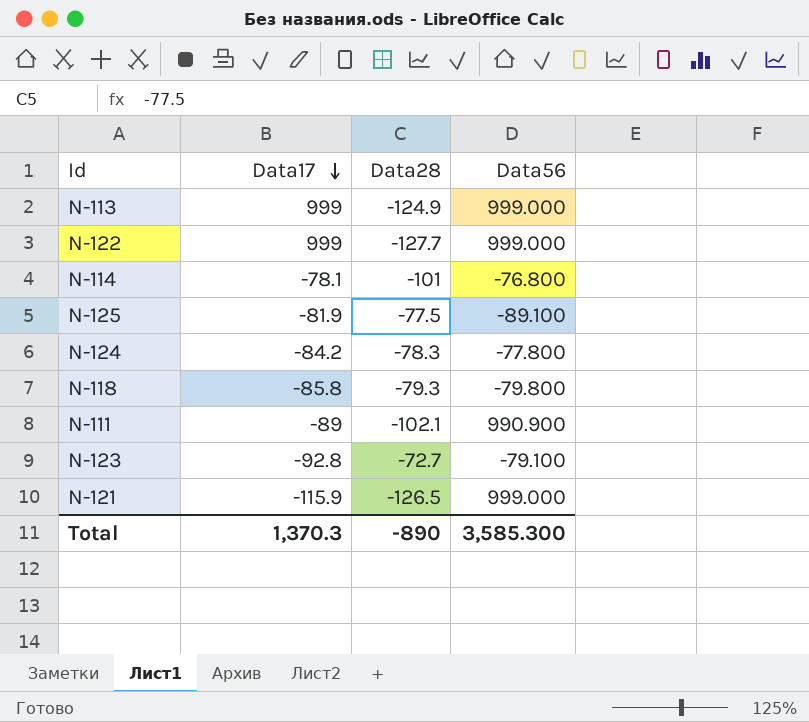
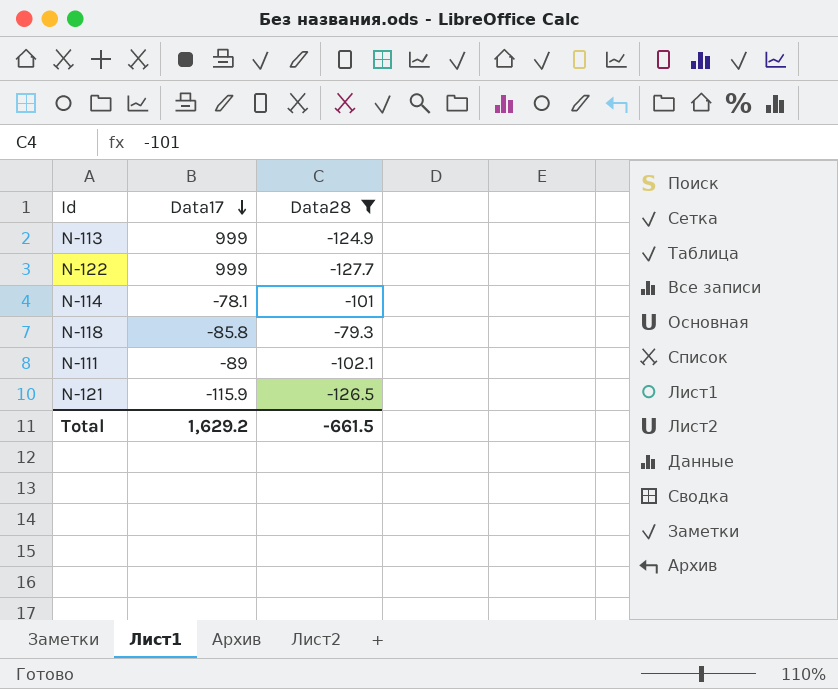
filter: none -> Data28 <= -79.3
column Data56 | position: 4 -> none
Total | Data17: 1,370.3 -> 1,629.2
Total | Data28: -890 -> -661.5

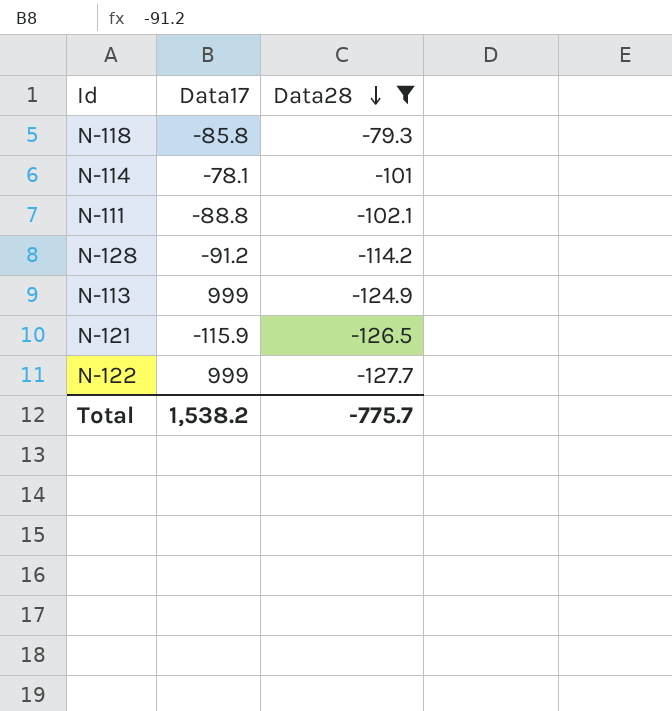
row order: Data17 descending -> Data28 descending
N-111 | Data17: -89 -> -88.8
row N-128: none -> -91.2 | -114.2
Total | Data17: 1,629.2 -> 1,538.2
Total | Data28: -661.5 -> -775.7

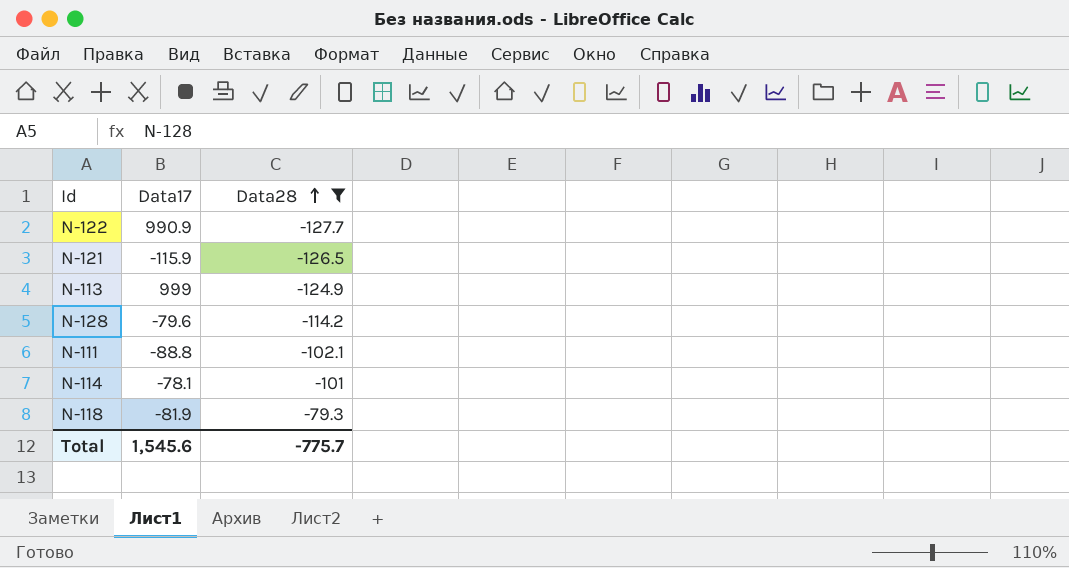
row order: Data28 descending -> Data28 ascending
N-122 | Data17: 999 -> 990.9
N-128 | Data17: -91.2 -> -79.6
N-118 | Data17: -85.8 -> -81.9
Total | Data17: 1,538.2 -> 1,545.6

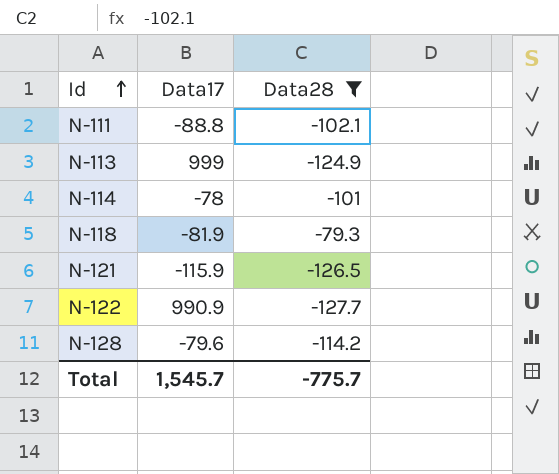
row order: Data28 ascending -> Id ascending
N-114 | Data17: -78.1 -> -78
Total | Data17: 1,545.6 -> 1,545.7

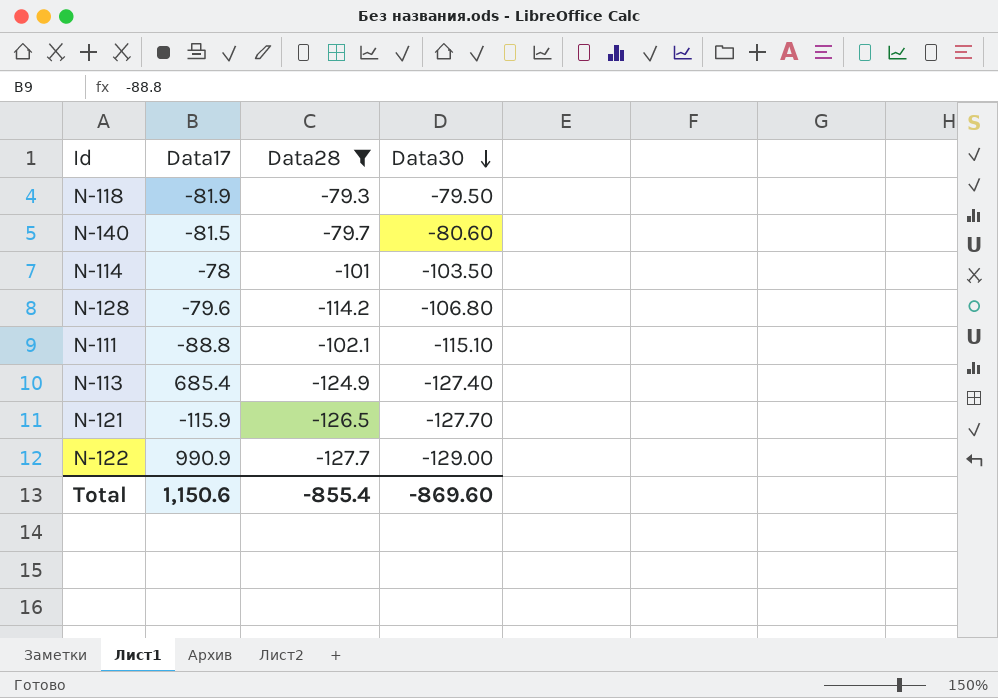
row order: Id ascending -> Data30 descending
column Data30 | position: none -> 4
row N-140: none -> -81.5 | -79.7 | -80.60
N-113 | Data17: 999 -> 685.4
Total | Data17: 1,545.7 -> 1,150.6
Total | Data28: -775.7 -> -855.4

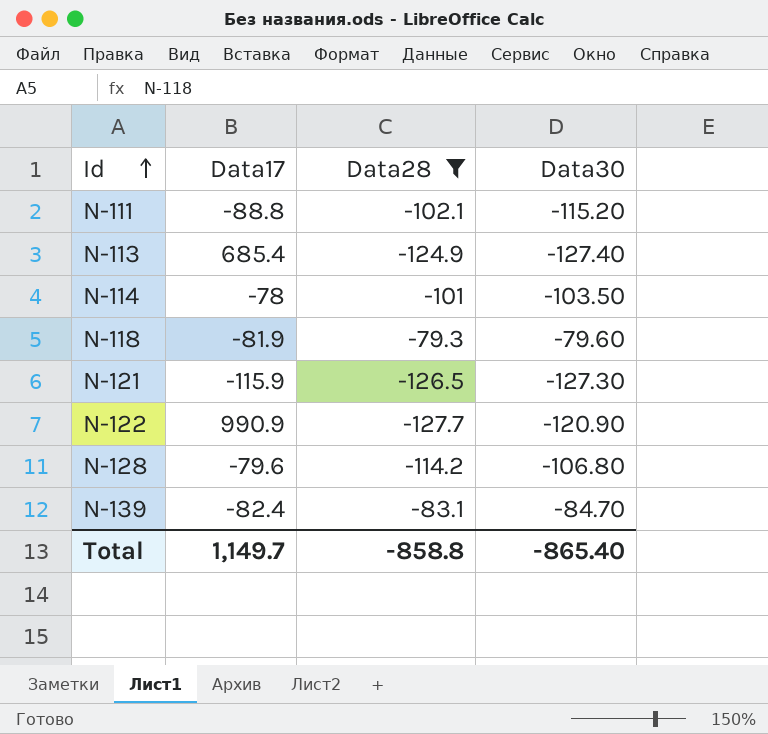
row order: Data30 descending -> Id ascending
row N-140: -81.5 | -79.7 | -80.60 -> none
N-111 | Data30: -115.10 -> -115.20
N-118 | Data30: -79.50 -> -79.60
N-121 | Data30: -127.70 -> -127.30
N-122 | Data30: -129.00 -> -120.90
row N-139: none -> -82.4 | -83.1 | -84.70
Total | Data17: 1,150.6 -> 1,149.7
Total | Data28: -855.4 -> -858.8
Total | Data30: -869.60 -> -865.40

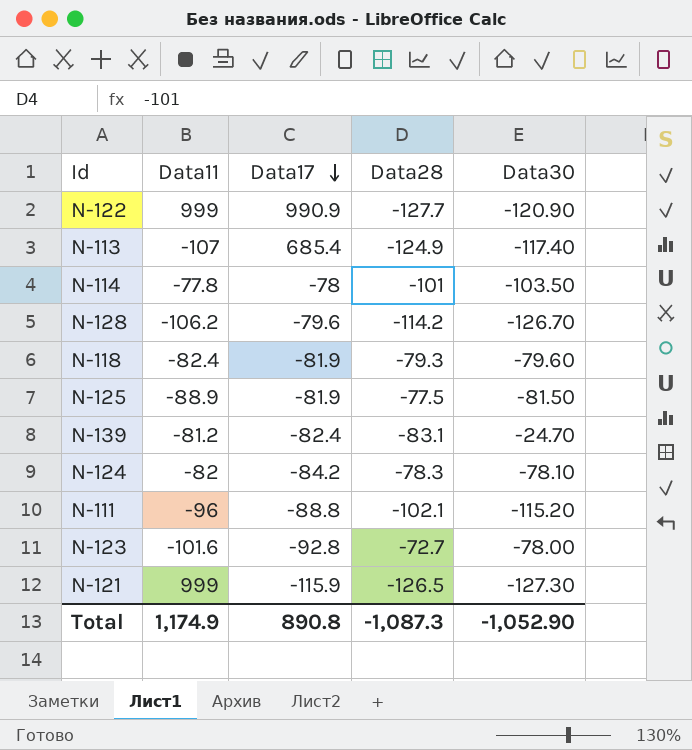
filter: Data28 <= -79.3 -> none
row order: Id ascending -> Data17 descending
column Data11 | position: none -> 2
N-113 | Data30: -127.40 -> -117.40
N-128 | Data30: -106.80 -> -126.70
N-139 | Data30: -84.70 -> -24.70
Total | Data17: 1,149.7 -> 890.8
Total | Data28: -858.8 -> -1,087.3
Total | Data30: -865.40 -> -1,052.90

